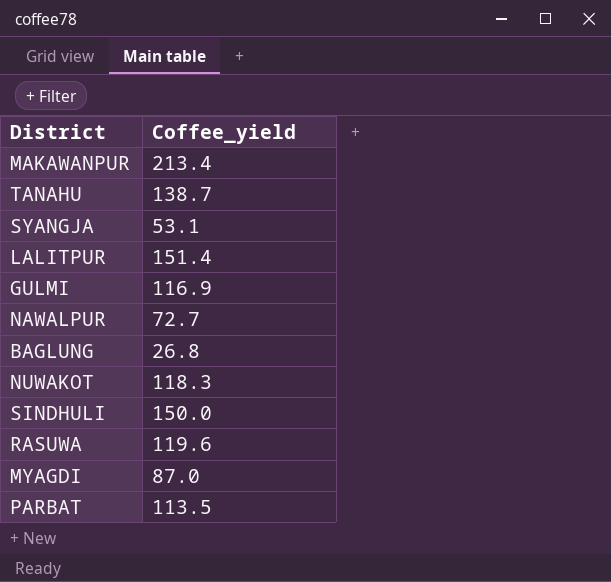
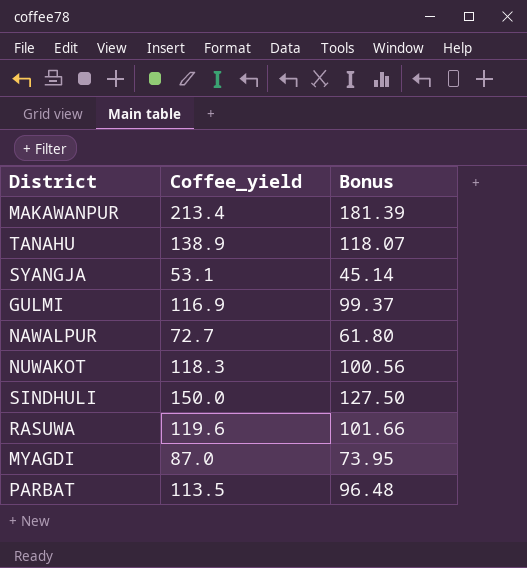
column Bonus | formula: none -> [Coffee_yield] * 0.85
row LALITPUR: 151.4 -> none
row BAGLUNG: 26.8 -> none
TANAHU | Coffee_yield: 138.7 -> 138.9

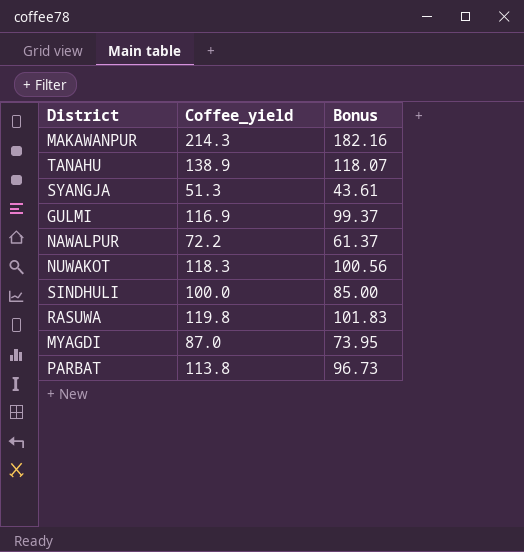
MAKAWANPUR | Coffee_yield: 213.4 -> 214.3
MAKAWANPUR | Bonus: 181.39 -> 182.16
SYANGJA | Coffee_yield: 53.1 -> 51.3
SYANGJA | Bonus: 45.14 -> 43.61
NAWALPUR | Coffee_yield: 72.7 -> 72.2
NAWALPUR | Bonus: 61.80 -> 61.37
SINDHULI | Coffee_yield: 150.0 -> 100.0
SINDHULI | Bonus: 127.50 -> 85.00
RASUWA | Coffee_yield: 119.6 -> 119.8
RASUWA | Bonus: 101.66 -> 101.83
PARBAT | Coffee_yield: 113.5 -> 113.8
PARBAT | Bonus: 96.48 -> 96.73

